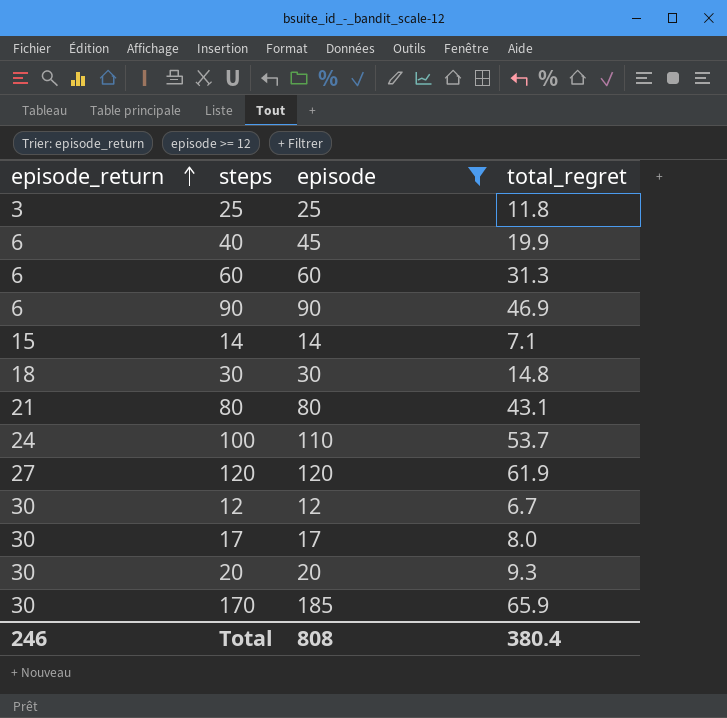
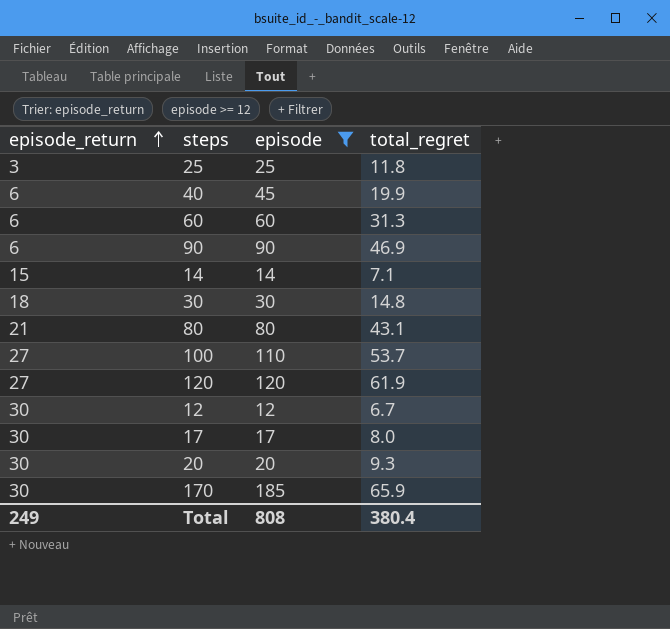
100 | episode_return: 24 -> 27
Total | episode_return: 246 -> 249

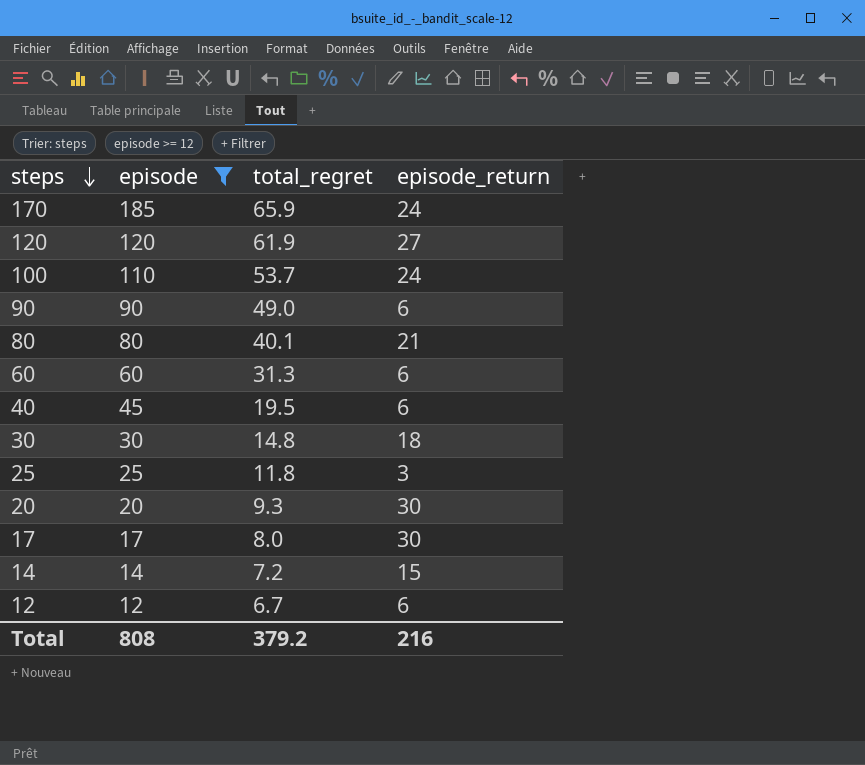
row order: episode_return ascending -> steps descending
column episode_return | position: 1 -> 4
170 | episode_return: 30 -> 24
100 | episode_return: 27 -> 24
90 | total_regret: 46.9 -> 49.0
80 | total_regret: 43.1 -> 40.1
40 | total_regret: 19.9 -> 19.5
14 | total_regret: 7.1 -> 7.2
12 | episode_return: 30 -> 6
Total | total_regret: 380.4 -> 379.2
Total | episode_return: 249 -> 216

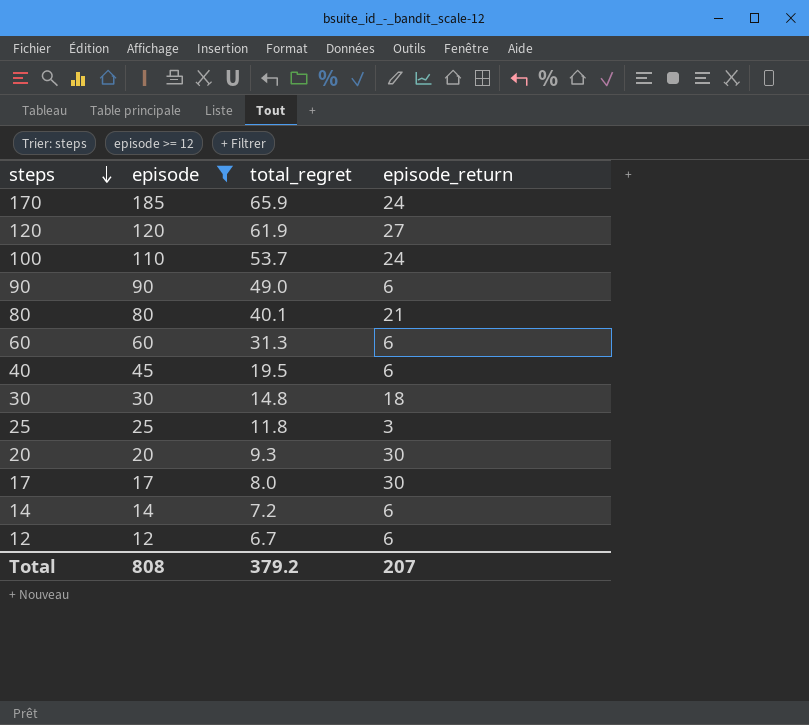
14 | episode_return: 15 -> 6
Total | episode_return: 216 -> 207

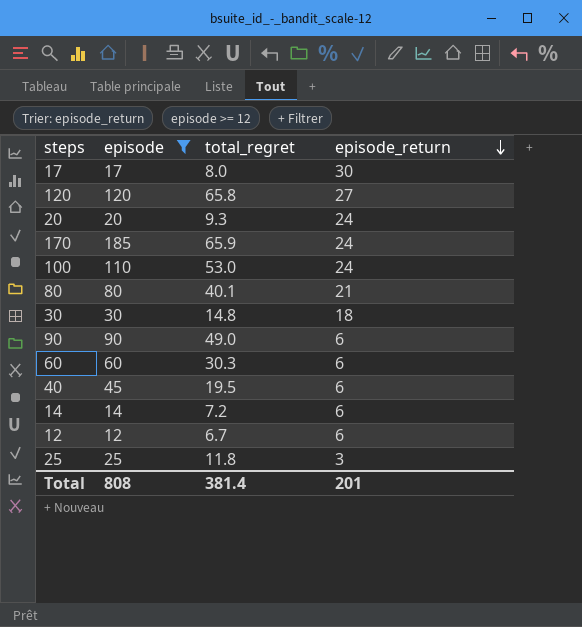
row order: steps descending -> episode_return descending
120 | total_regret: 61.9 -> 65.8
20 | episode_return: 30 -> 24
100 | total_regret: 53.7 -> 53.0
60 | total_regret: 31.3 -> 30.3
Total | total_regret: 379.2 -> 381.4
Total | episode_return: 207 -> 201

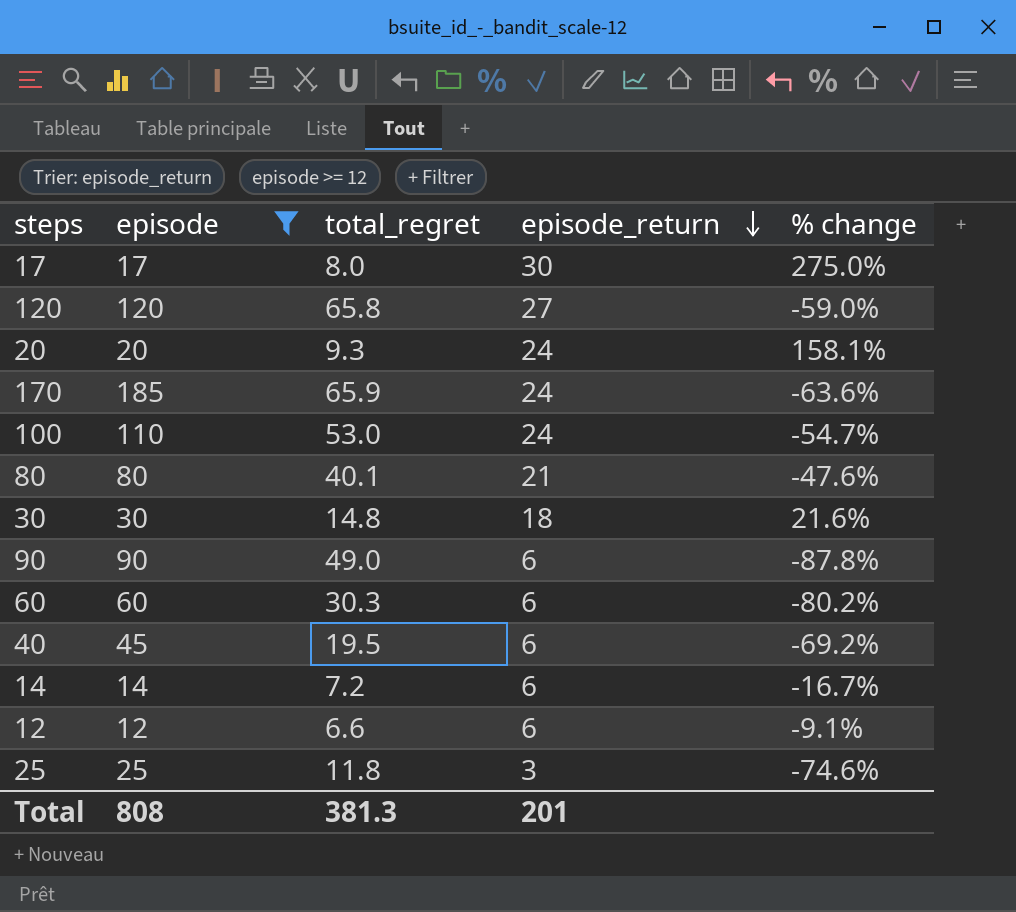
column % change | formula: none -> ([episode_return] - [total_regret]) / [total_regret]
12 | total_regret: 6.7 -> 6.6
Total | total_regret: 381.4 -> 381.3

